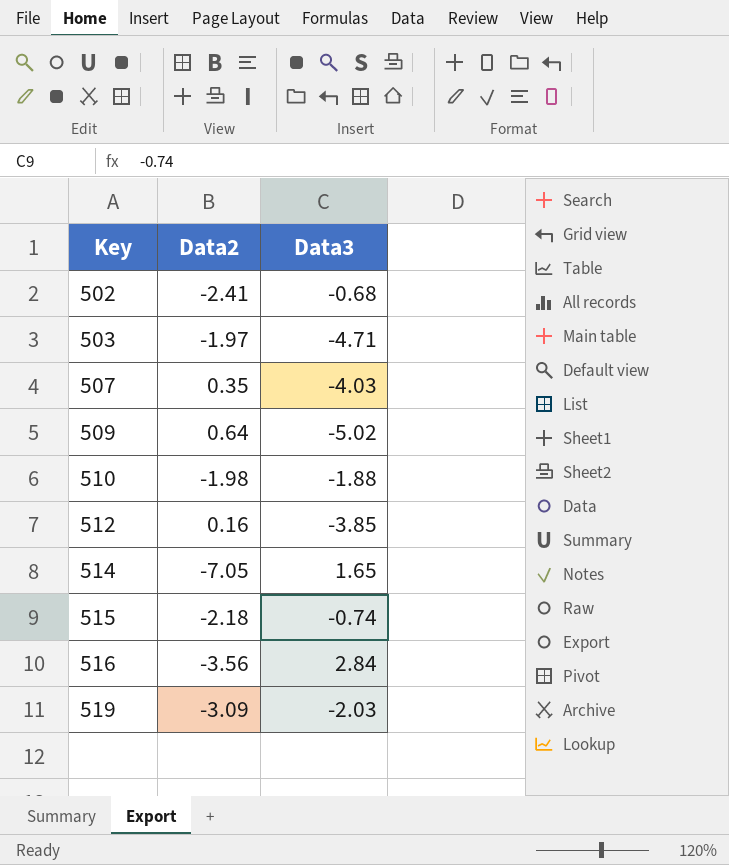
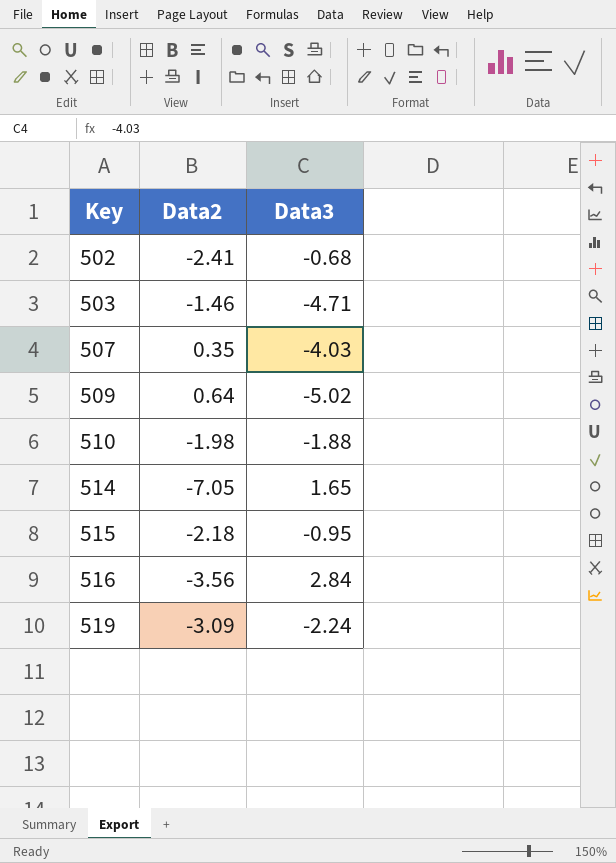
row 512: 0.16 | -3.85 -> none
503 | Data2: -1.97 -> -1.46
515 | Data3: -0.74 -> -0.95
519 | Data3: -2.03 -> -2.24

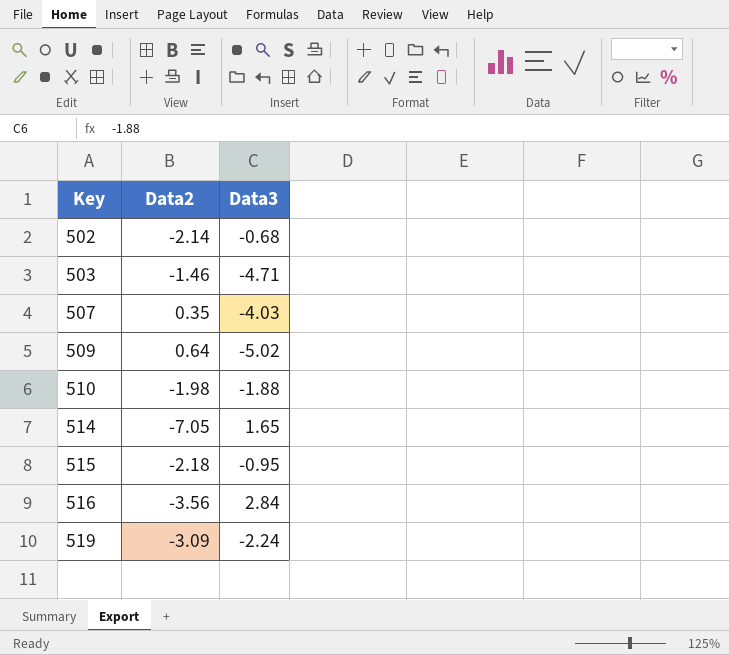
502 | Data2: -2.41 -> -2.14

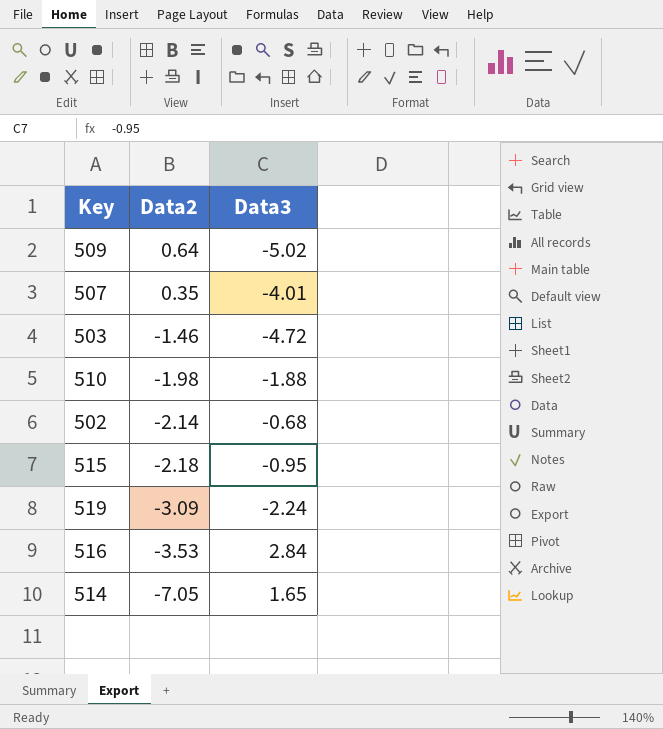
row order: Key ascending -> Data2 descending
507 | Data3: -4.03 -> -4.01
503 | Data3: -4.71 -> -4.72
516 | Data2: -3.56 -> -3.53

